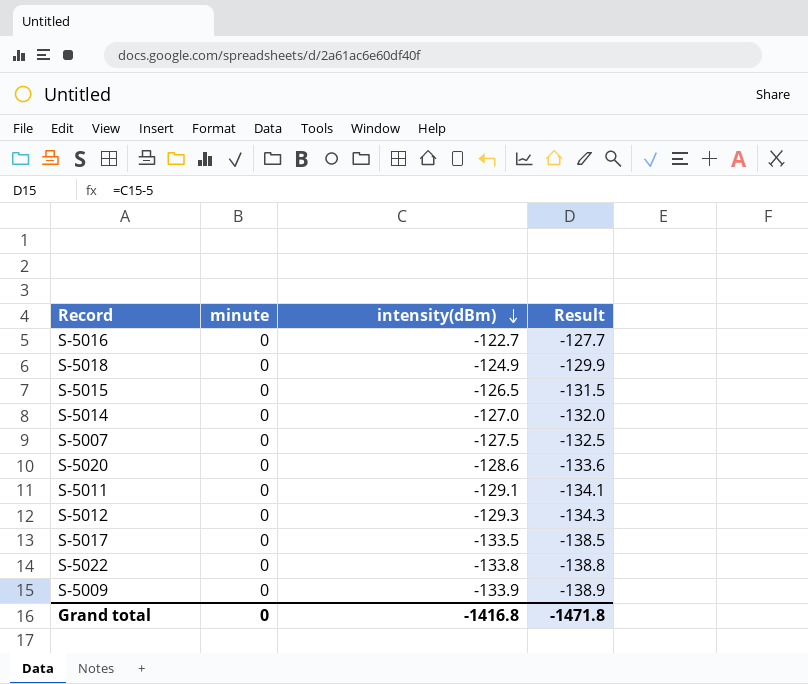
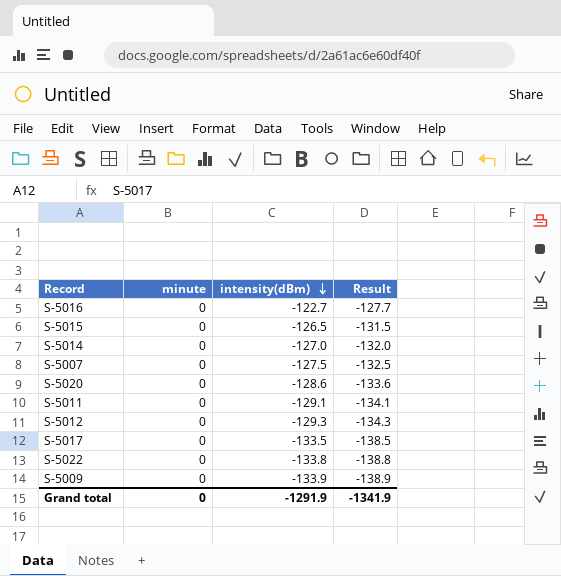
row S-5018: 0 | -124.9 | -129.9 -> none
Grand total | intensity(dBm): -1416.8 -> -1291.9
Grand total | Result: -1471.8 -> -1341.9

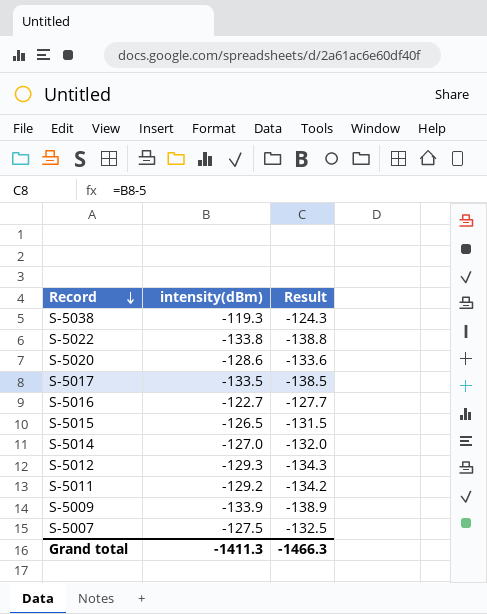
row order: intensity(dBm) descending -> Record descending
column minute | position: 2 -> none
row S-5038: none -> -119.3 | -124.3
S-5011 | intensity(dBm): -129.1 -> -129.2
S-5011 | Result: -134.1 -> -134.2
Grand total | intensity(dBm): -1291.9 -> -1411.3
Grand total | Result: -1341.9 -> -1466.3

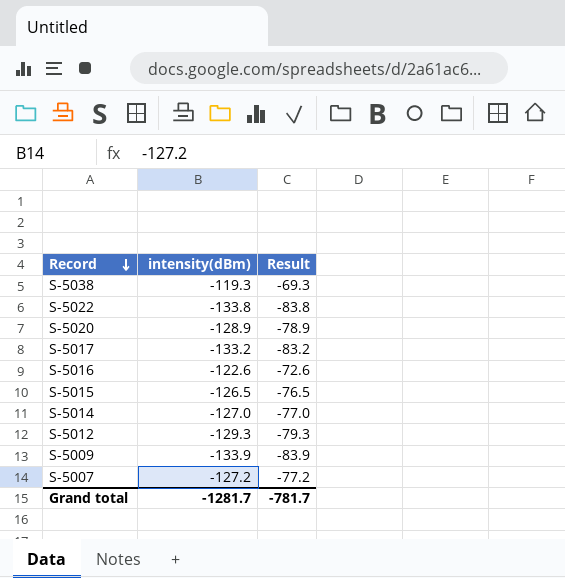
column Result | formula: [intensity(dBm)] - 5 -> [intensity(dBm)] + 50
row S-5011: -129.2 | -134.2 -> none
S-5020 | intensity(dBm): -128.6 -> -128.9
S-5017 | intensity(dBm): -133.5 -> -133.2
S-5016 | intensity(dBm): -122.7 -> -122.6
S-5007 | intensity(dBm): -127.5 -> -127.2
Grand total | intensity(dBm): -1411.3 -> -1281.7
Grand total | Result: -1466.3 -> -781.7

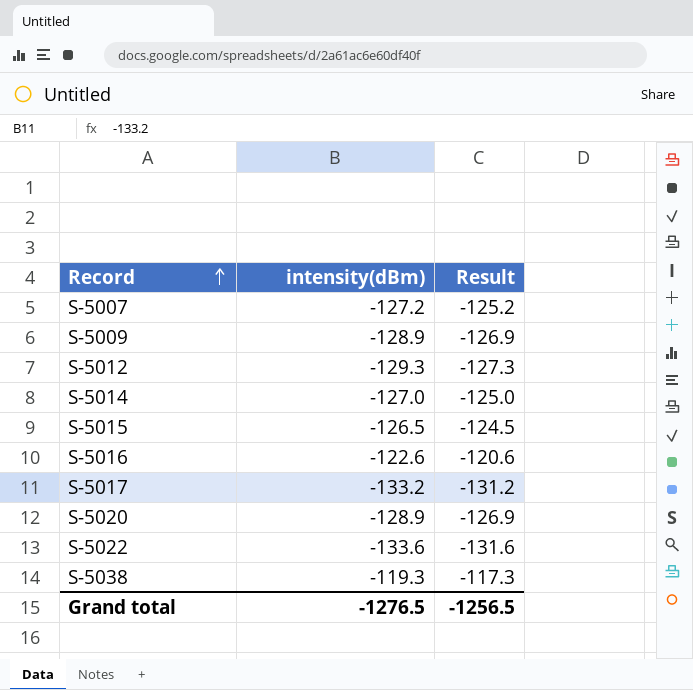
row order: Record descending -> Record ascending
column Result | formula: [intensity(dBm)] + 50 -> [intensity(dBm)] + 2
S-5009 | intensity(dBm): -133.9 -> -128.9
S-5022 | intensity(dBm): -133.8 -> -133.6
Grand total | intensity(dBm): -1281.7 -> -1276.5
Grand total | Result: -781.7 -> -1256.5

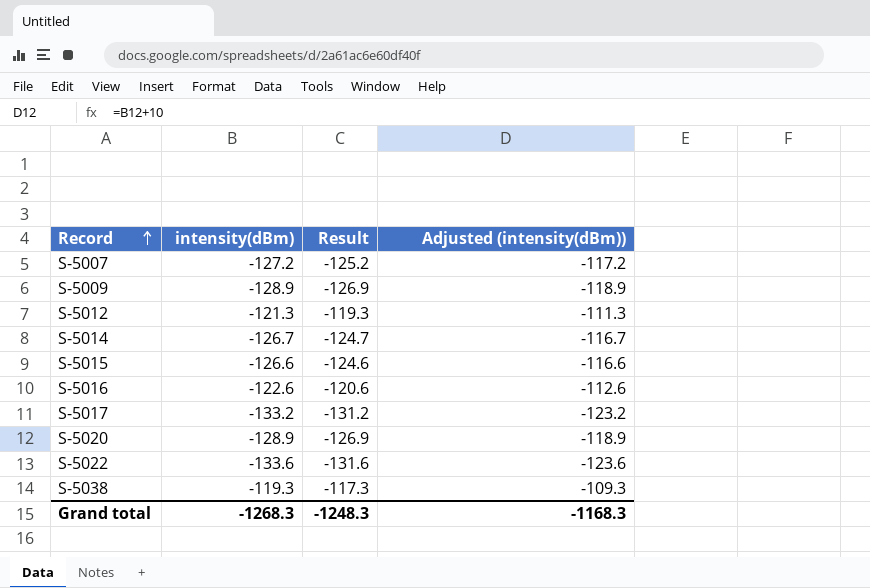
column Adjusted (intensity(dBm)) | formula: none -> [intensity(dBm)] + 10
S-5012 | intensity(dBm): -129.3 -> -121.3
S-5012 | Result: -127.3 -> -119.3
S-5014 | intensity(dBm): -127.0 -> -126.7
S-5014 | Result: -125.0 -> -124.7
S-5015 | intensity(dBm): -126.5 -> -126.6
S-5015 | Result: -124.5 -> -124.6
Grand total | intensity(dBm): -1276.5 -> -1268.3
Grand total | Result: -1256.5 -> -1248.3

